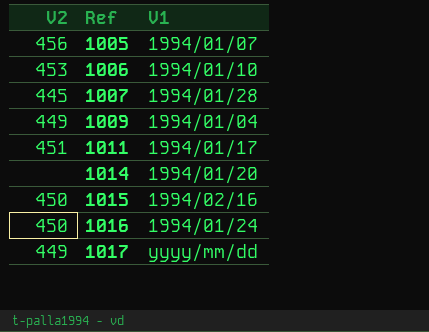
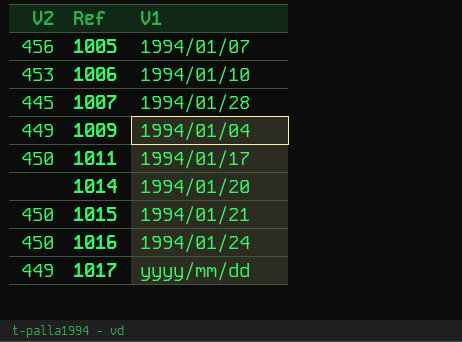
1011 | V2: 451 -> 450
1015 | V1: 1994/02/16 -> 1994/01/21

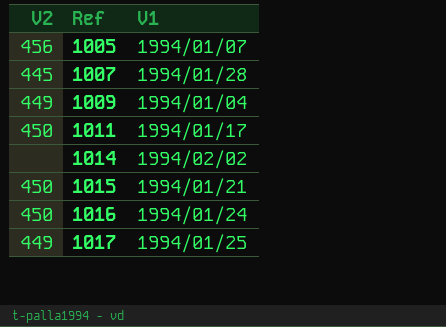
row 1006: 453 | 1994/01/10 -> none
1014 | V1: 1994/01/20 -> 1994/02/02
1017 | V1: yyyy/mm/dd -> 1994/01/25

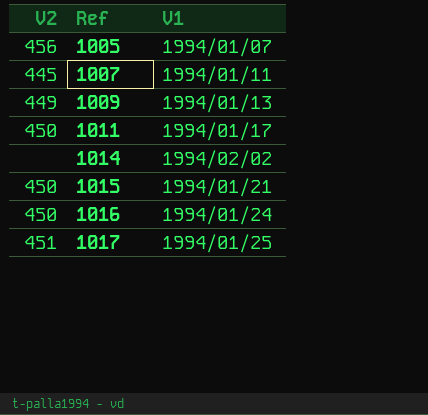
1007 | V1: 1994/01/28 -> 1994/01/11
1009 | V1: 1994/01/04 -> 1994/01/13
1017 | V2: 449 -> 451

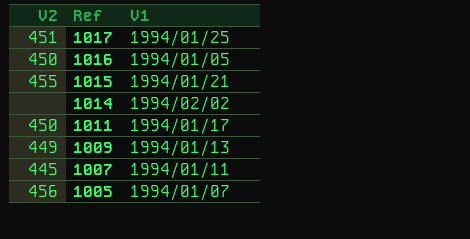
row order: Ref ascending -> Ref descending
1016 | V1: 1994/01/24 -> 1994/01/05
1015 | V2: 450 -> 455

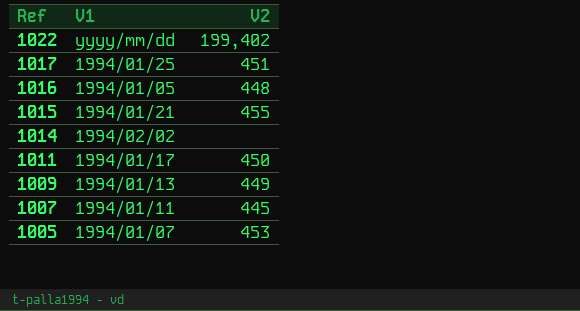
column V2 | position: 1 -> 3
row 1022: none -> yyyy/mm/dd | 199,402
1016 | V2: 450 -> 448
1005 | V2: 456 -> 453

